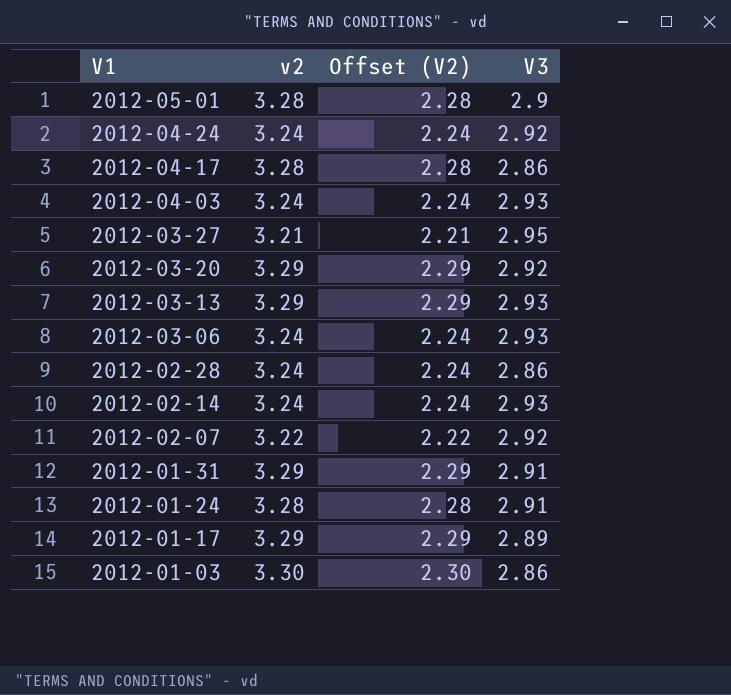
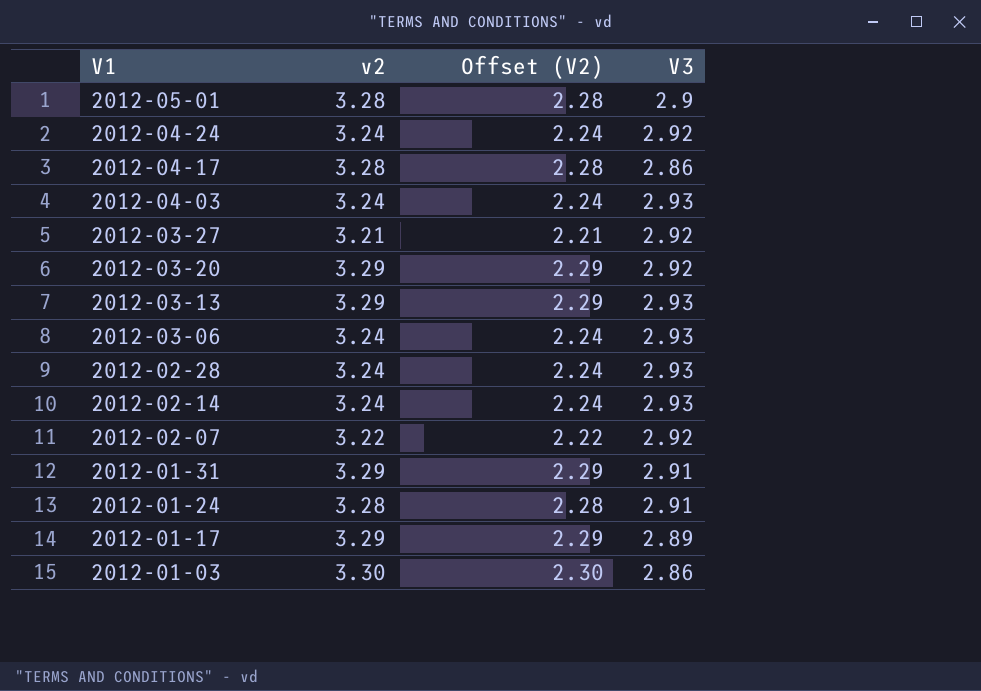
2012-03-27 | V3: 2.95 -> 2.92
2012-02-28 | V3: 2.86 -> 2.93

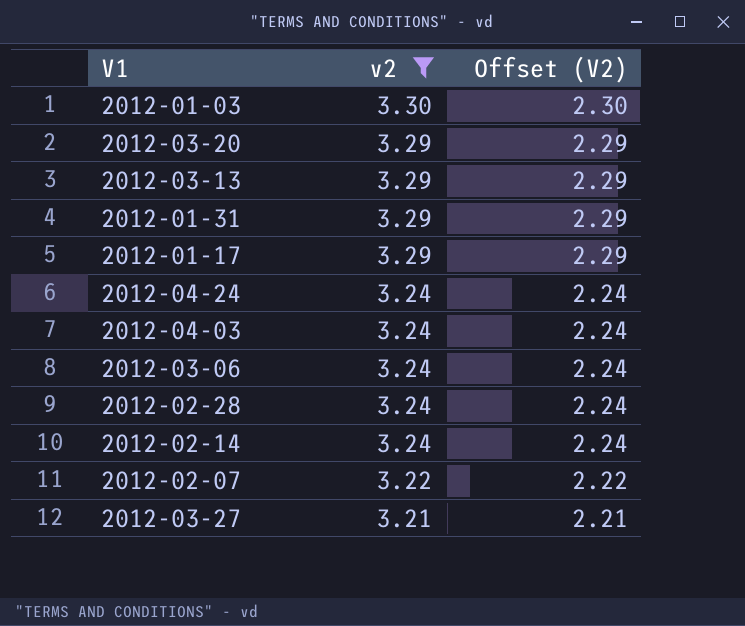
filter: none -> v2 != 3.28
row order: V1 descending -> v2 descending
column V3 | position: 4 -> none

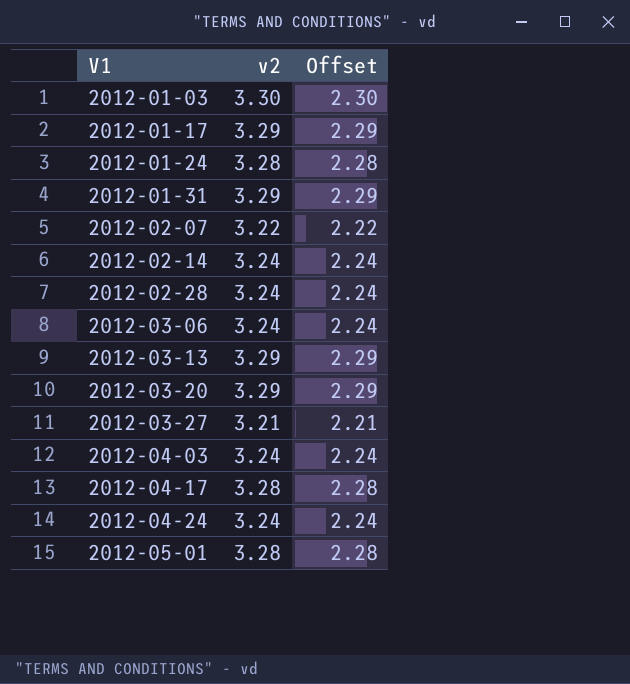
filter: v2 != 3.28 -> none
row order: v2 descending -> V1 ascending
column name: Offset (V2) -> Offset

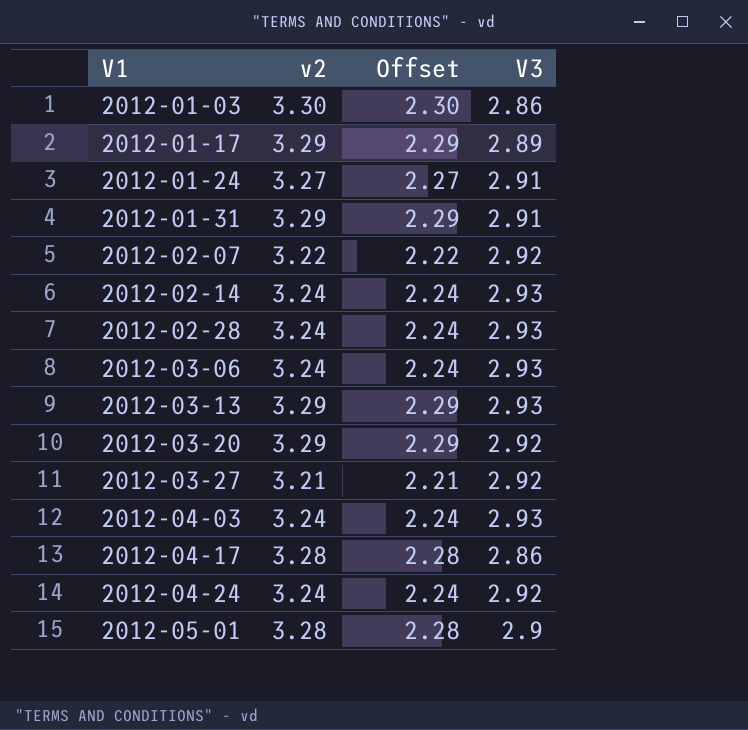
column V3 | position: none -> 4
2012-01-24 | v2: 3.28 -> 3.27
2012-01-24 | Offset: 2.28 -> 2.27

